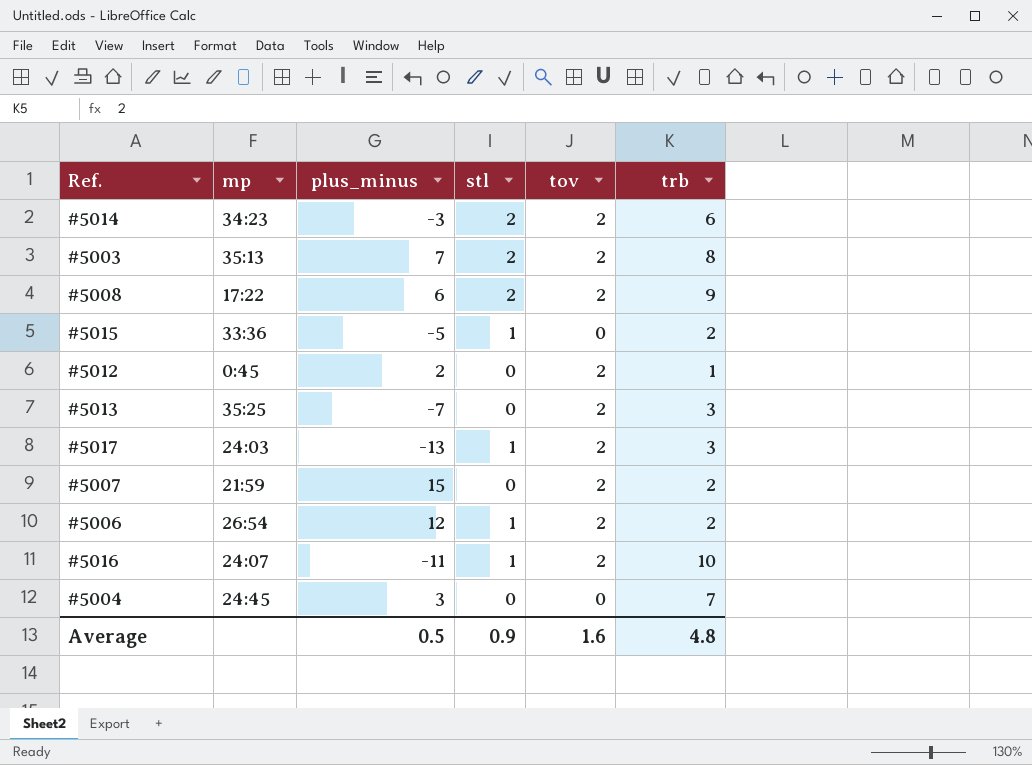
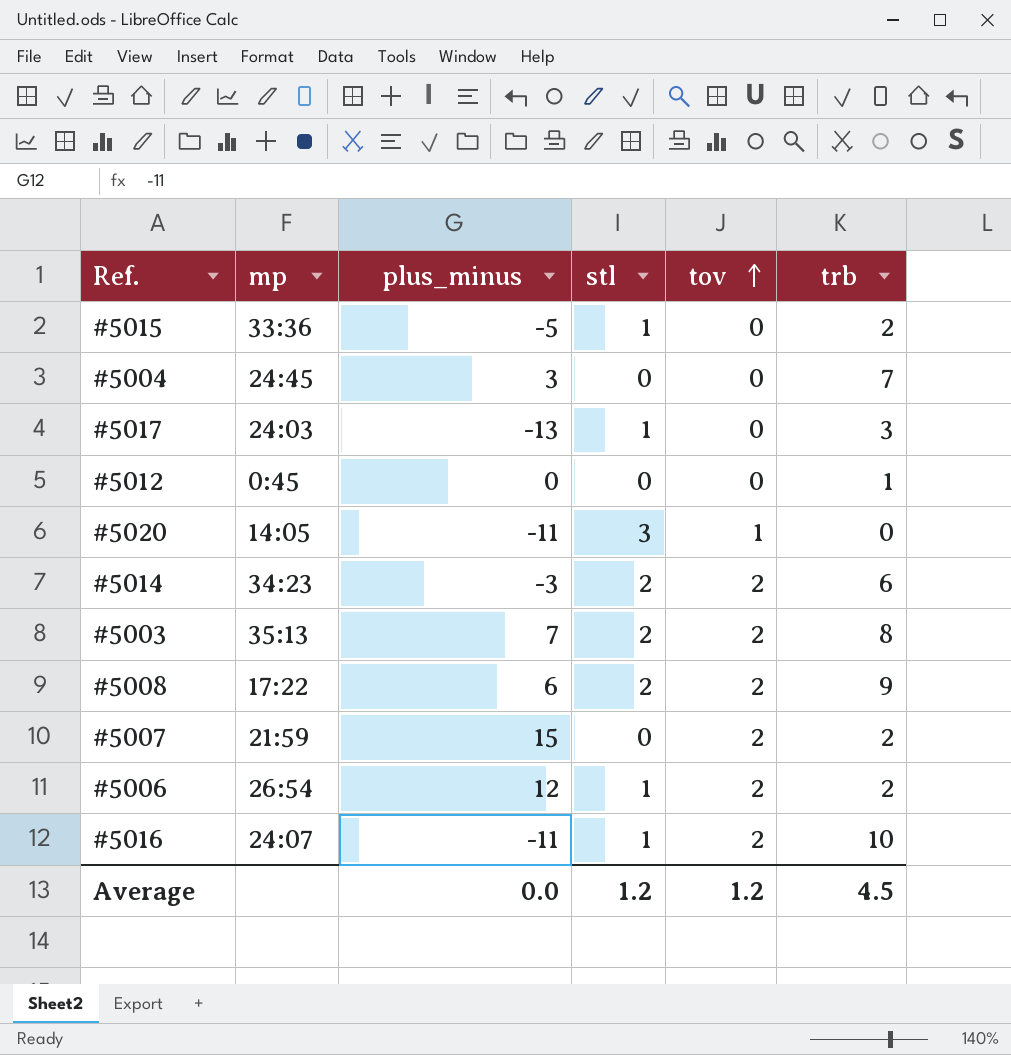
row order: none -> tov ascending
row #5013: 35:25 | -7 | 0 | 2 | 3 -> none
#5017 | tov: 2 -> 0
#5012 | plus_minus: 2 -> 0
#5012 | tov: 2 -> 0
row #5020: none -> 14:05 | -11 | 3 | 1 | 0
Average | plus_minus: 0.5 -> 0.0
Average | stl: 0.9 -> 1.2
Average | tov: 1.6 -> 1.2
Average | trb: 4.8 -> 4.5

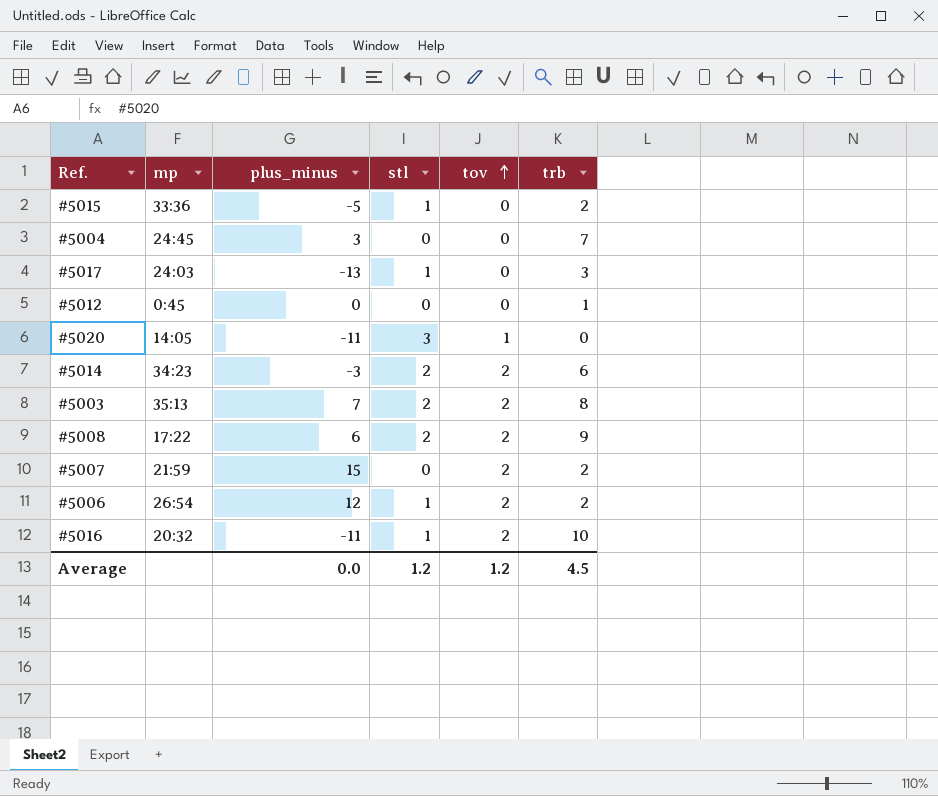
#5016 | mp: 24:07 -> 20:32

